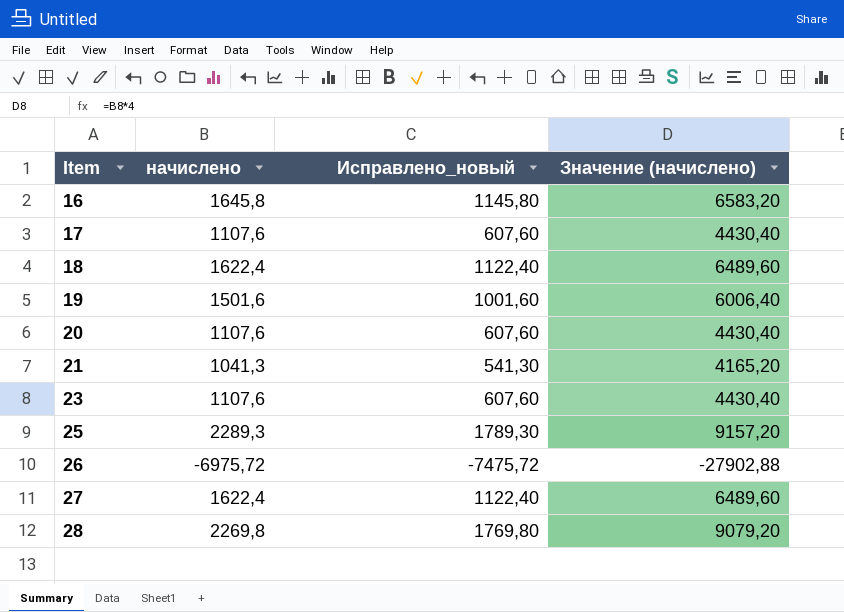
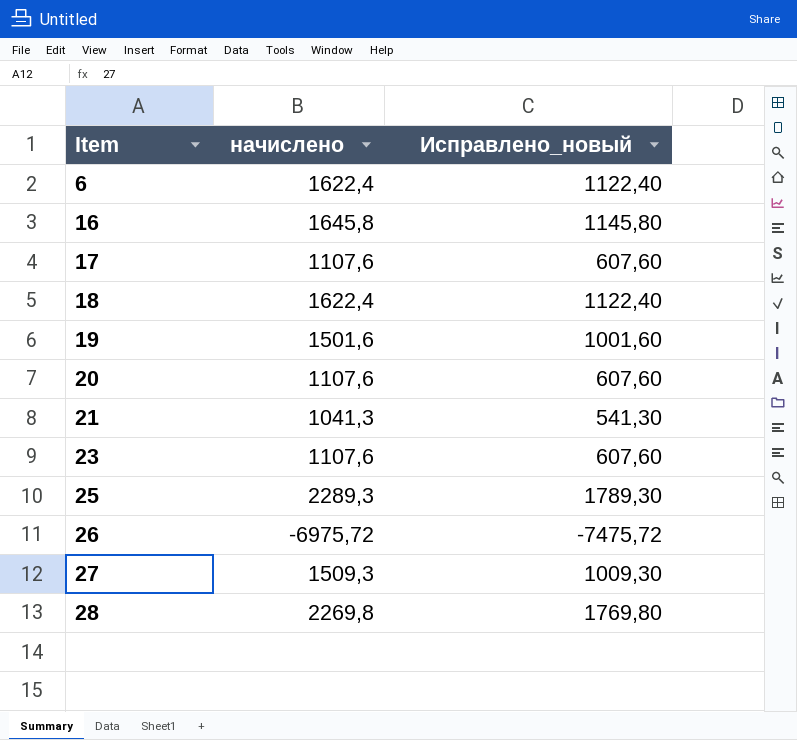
column Значение (начислено) | formula: [начислено] * 4 -> none
row 6: none -> 1622,4 | 1122,40
27 | начислено: 1622,4 -> 1509,3
27 | Исправлено_новый: 1122,40 -> 1009,30

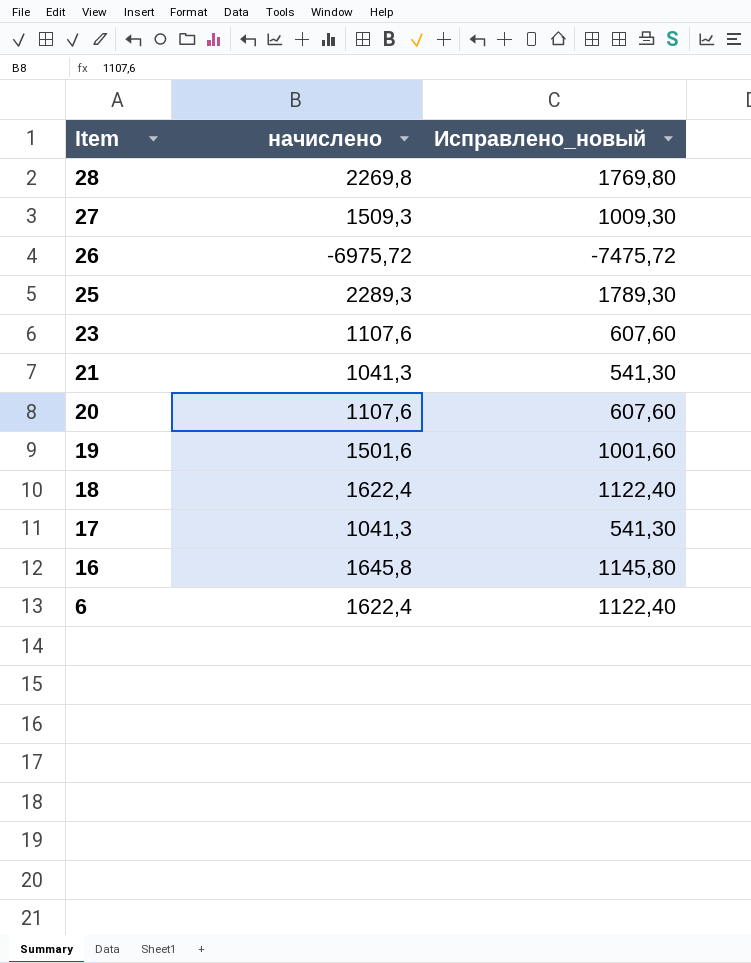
row order: Item ascending -> Item descending
17 | начислено: 1107,6 -> 1041,3
17 | Исправлено_новый: 607,60 -> 541,30

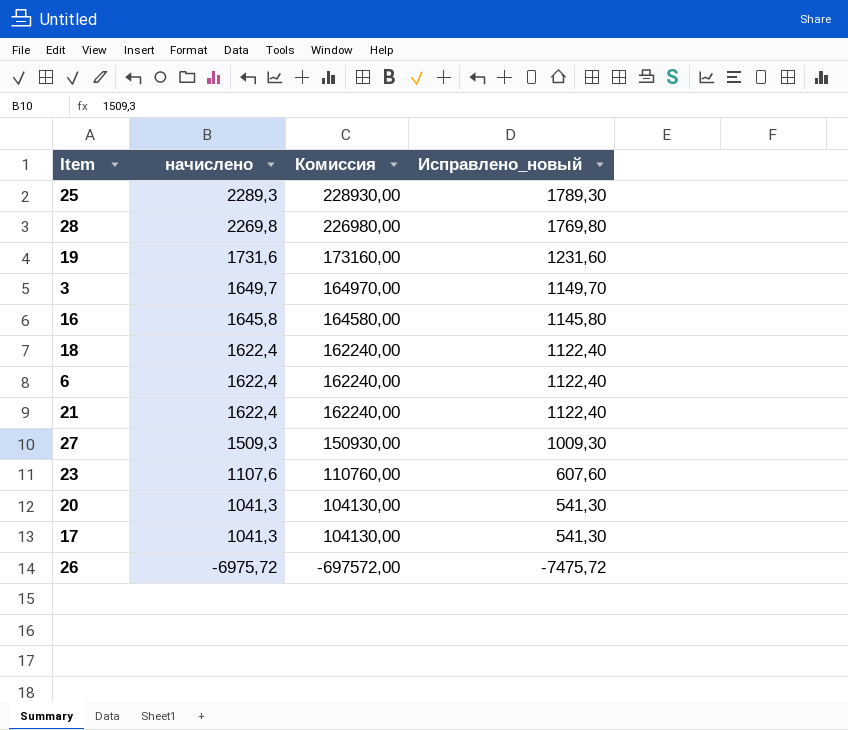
row order: Item descending -> начислено descending
column Комиссия | formula: none -> [начислено] * 100
19 | начислено: 1501,6 -> 1731,6
19 | Исправлено_новый: 1001,60 -> 1231,60
row 3: none -> 1649,7 | 164970,00 | 1149,70
21 | начислено: 1041,3 -> 1622,4
21 | Исправлено_новый: 541,30 -> 1122,40
20 | начислено: 1107,6 -> 1041,3
20 | Исправлено_новый: 607,60 -> 541,30

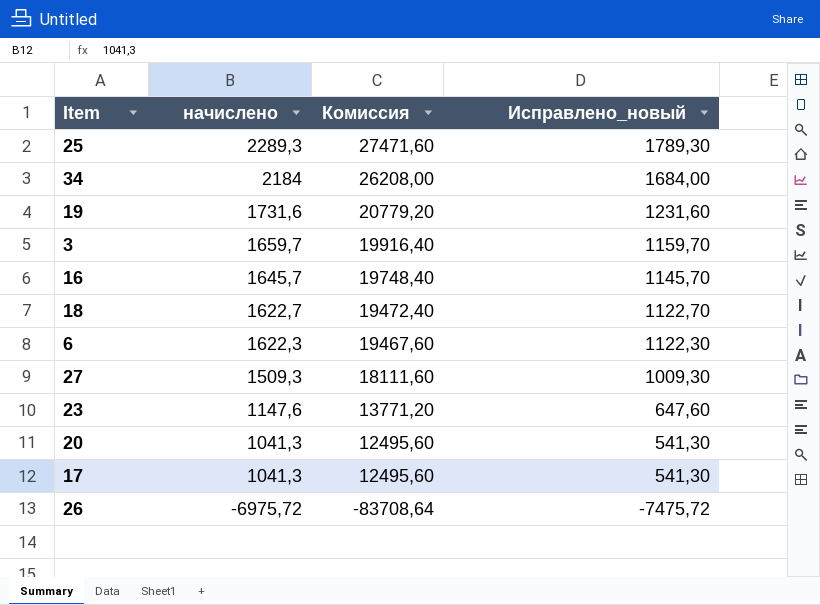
column Комиссия | formula: [начислено] * 100 -> [начислено] * 12
row 28: 2269,8 | 226980,00 | 1769,80 -> none
row 21: 1622,4 | 162240,00 | 1122,40 -> none
row 34: none -> 2184 | 26208,00 | 1684,00
3 | начислено: 1649,7 -> 1659,7
3 | Исправлено_новый: 1149,70 -> 1159,70
16 | начислено: 1645,8 -> 1645,7
16 | Исправлено_новый: 1145,80 -> 1145,70
18 | начислено: 1622,4 -> 1622,7
18 | Исправлено_новый: 1122,40 -> 1122,70
6 | начислено: 1622,4 -> 1622,3
6 | Исправлено_новый: 1122,40 -> 1122,30
23 | начислено: 1107,6 -> 1147,6
23 | Исправлено_новый: 607,60 -> 647,60

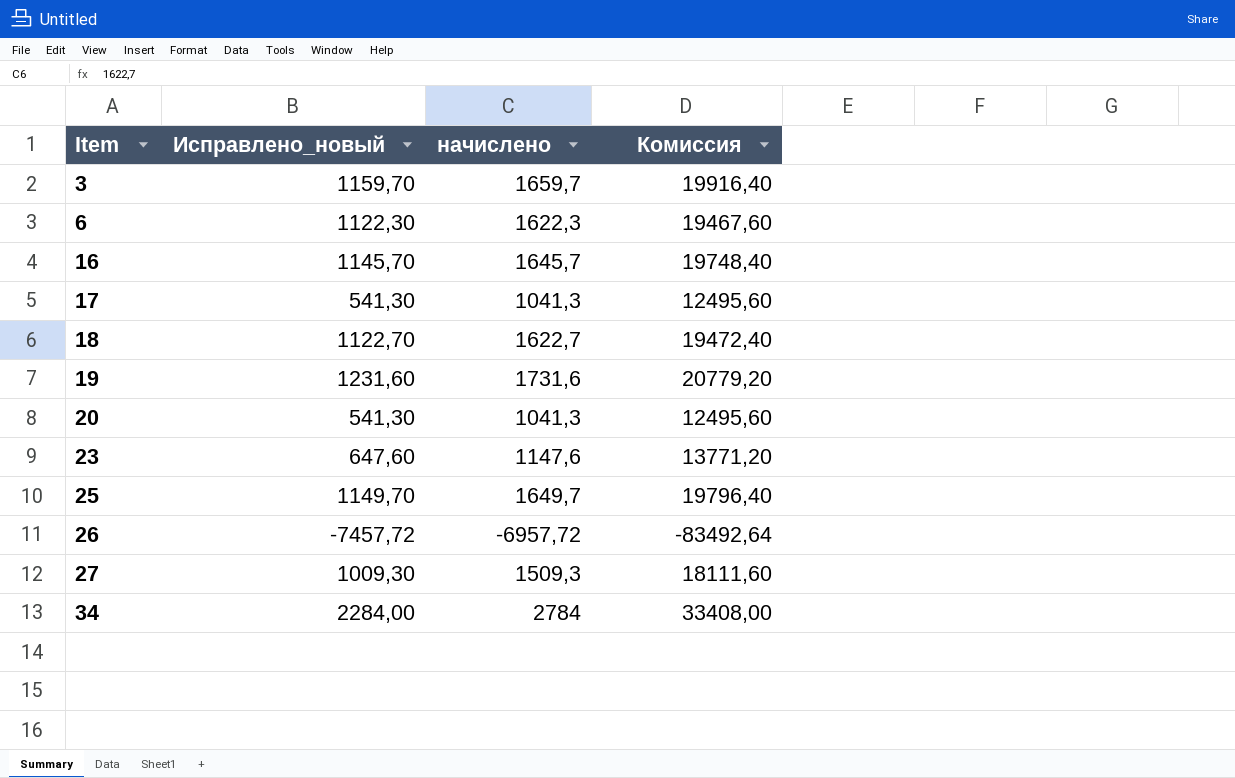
row order: начислено descending -> Item ascending
column Исправлено_новый | position: 4 -> 2
25 | Исправлено_новый: 1789,30 -> 1149,70
25 | начислено: 2289,3 -> 1649,7
25 | Комиссия: 27471,60 -> 19796,40
26 | Исправлено_новый: -7475,72 -> -7457,72
26 | начислено: -6975,72 -> -6957,72
26 | Комиссия: -83708,64 -> -83492,64
34 | Исправлено_новый: 1684,00 -> 2284,00
34 | начислено: 2184 -> 2784
34 | Комиссия: 26208,00 -> 33408,00

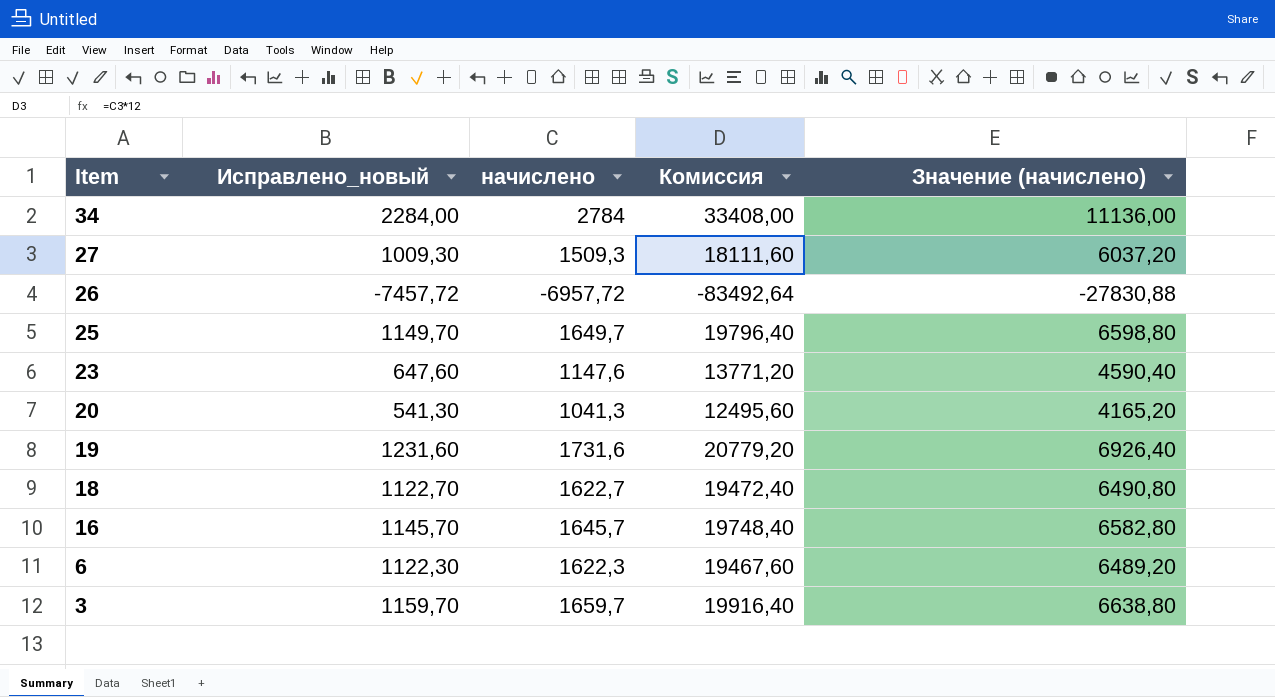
row order: Item ascending -> Item descending
column Значение (начислено) | formula: none -> [начислено] * 4
row 17: 541,30 | 1041,3 | 12495,60 -> none

